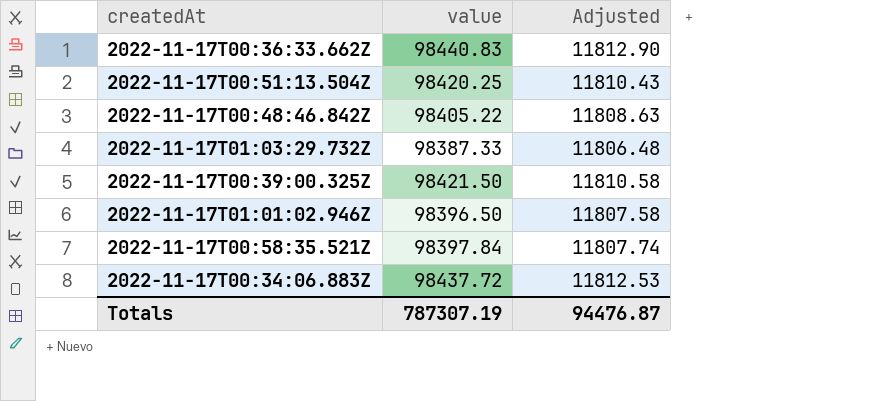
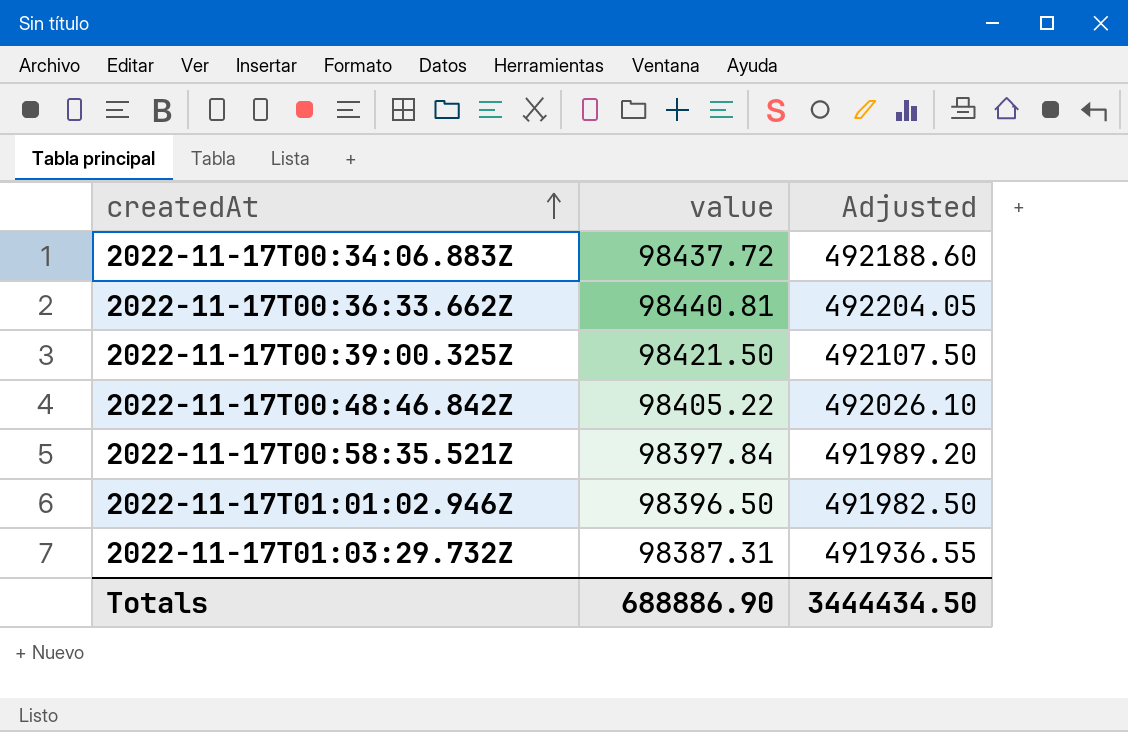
row order: none -> createdAt ascending
column Adjusted | formula: [value] * 0.12 -> [value] * 5
row 2022-11-17T00:51:13.504Z: 98420.25 | 11810.43 -> none
2022-11-17T00:36:33.662Z | value: 98440.83 -> 98440.81
2022-11-17T01:03:29.732Z | value: 98387.33 -> 98387.31
Totals | value: 787307.19 -> 688886.90
Totals | Adjusted: 94476.87 -> 3444434.50

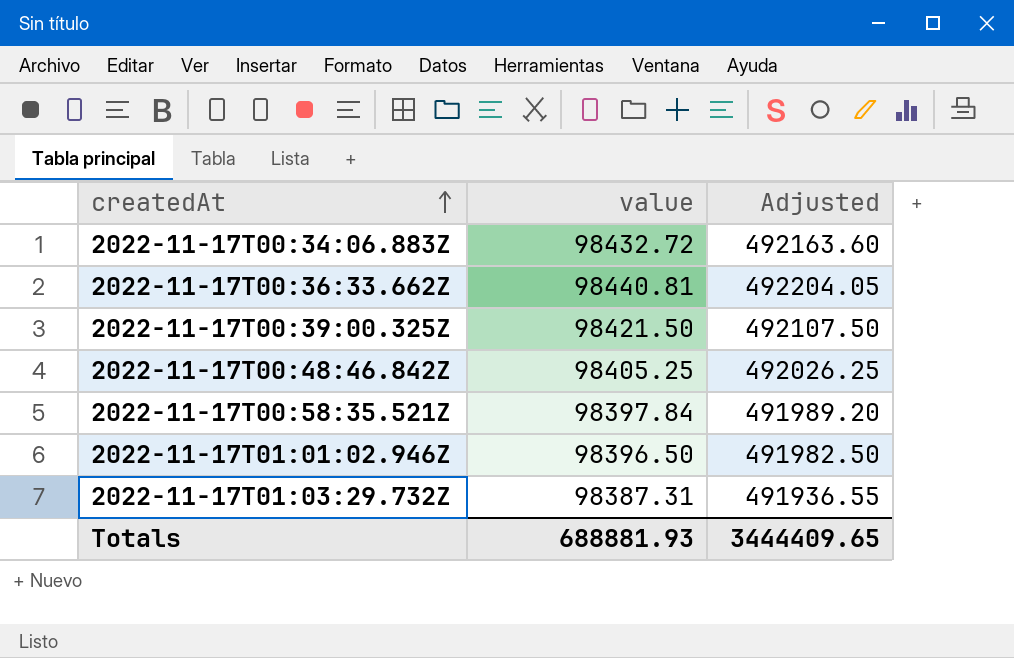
2022-11-17T00:34:06.883Z | value: 98437.72 -> 98432.72
2022-11-17T00:34:06.883Z | Adjusted: 492188.60 -> 492163.60
2022-11-17T00:48:46.842Z | value: 98405.22 -> 98405.25
2022-11-17T00:48:46.842Z | Adjusted: 492026.10 -> 492026.25
Totals | value: 688886.90 -> 688881.93
Totals | Adjusted: 3444434.50 -> 3444409.65

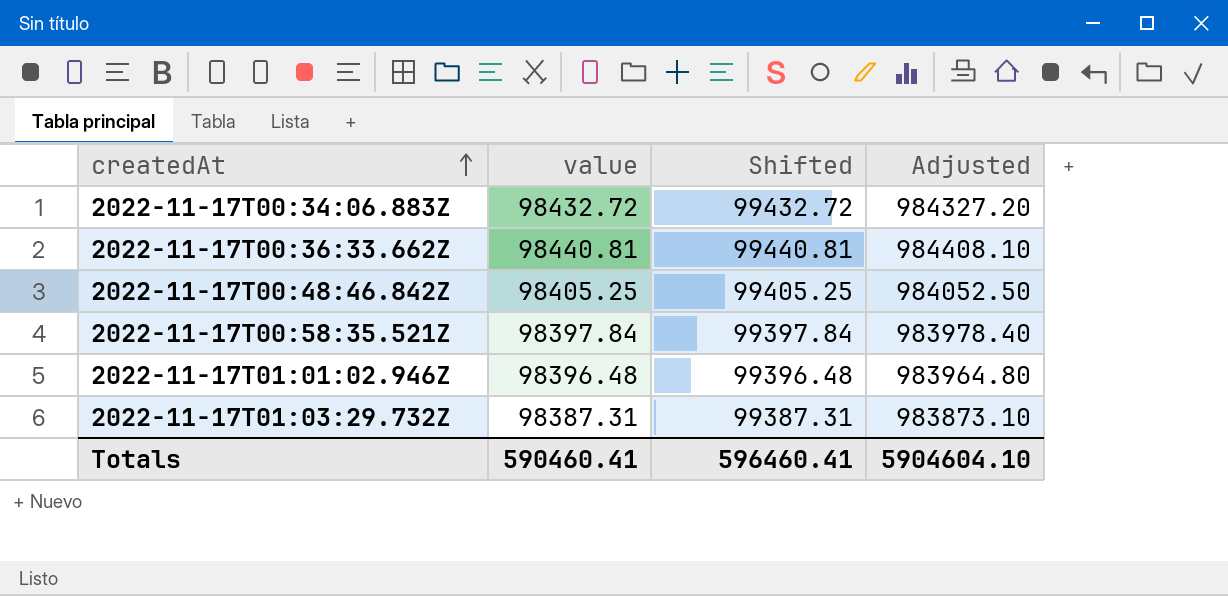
column Shifted | formula: none -> [value] + 1000
column Adjusted | formula: [value] * 5 -> [value] * 10
row 2022-11-17T00:39:00.325Z: 98421.50 | 492107.50 -> none
2022-11-17T01:01:02.946Z | value: 98396.50 -> 98396.48
Totals | value: 688881.93 -> 590460.41
Totals | Adjusted: 3444409.65 -> 5904604.10

